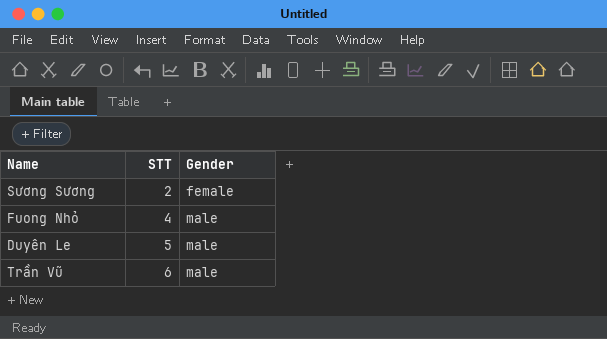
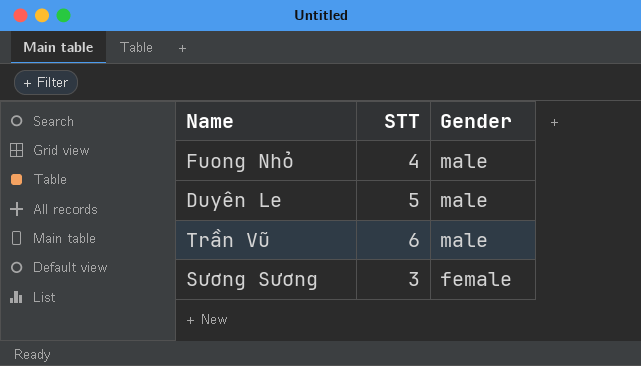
row order: STT ascending -> Gender descending
Sương Sương | STT: 2 -> 3

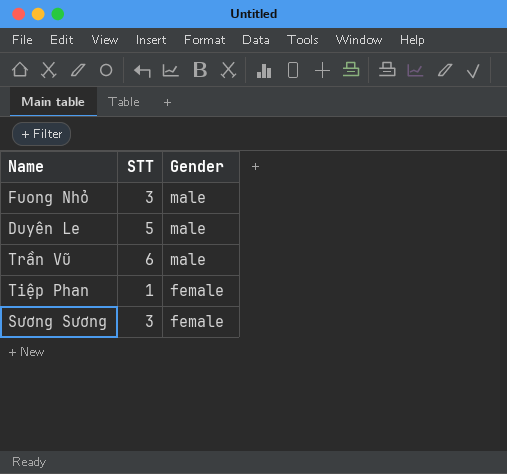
Fuong Nhỏ | STT: 4 -> 3
row Tiệp Phan: none -> 1 | female

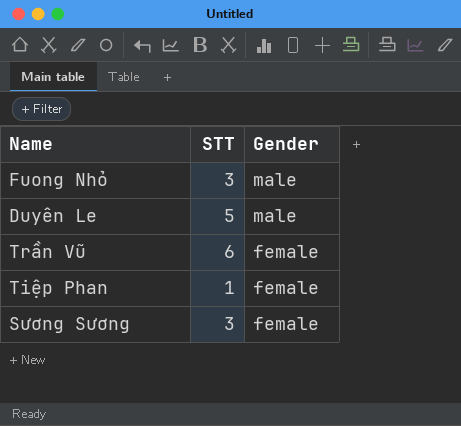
Trần Vũ | Gender: male -> female

